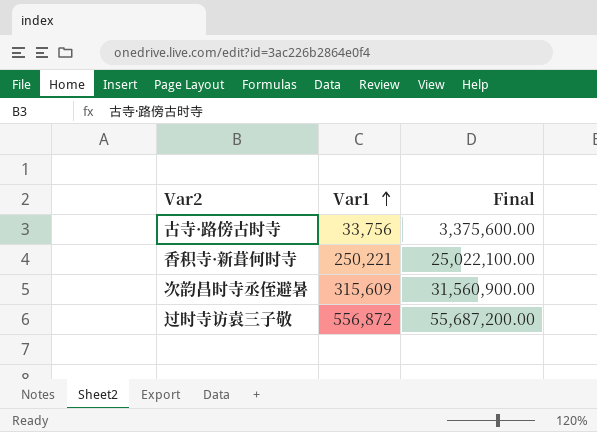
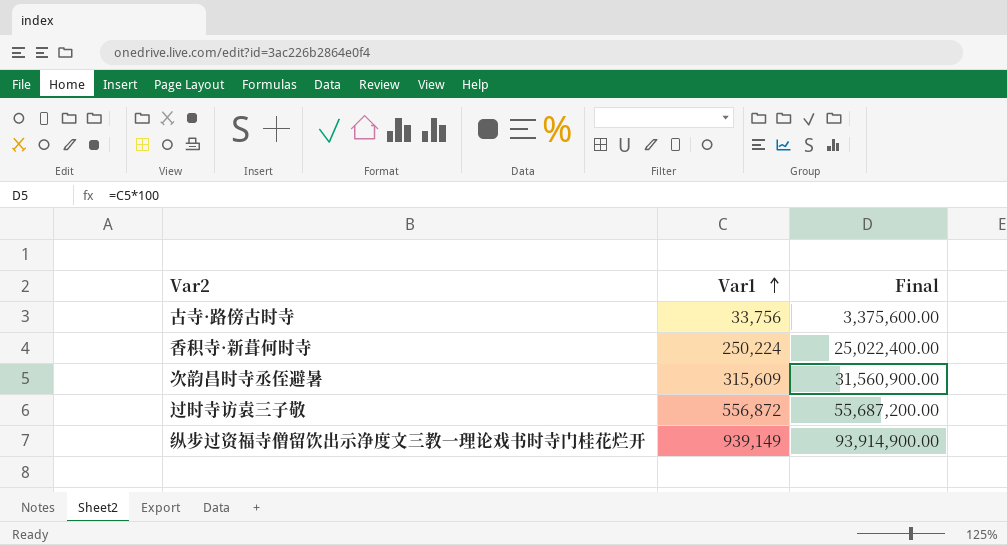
香积寺·新葺何时寺 | Var1: 250,221 -> 250,224
香积寺·新葺何时寺 | Final: 25,022,100.00 -> 25,022,400.00
row 纵步过资福寺僧留饮出示净度文三教一理论戏书时寺门桂花烂开: none -> 939,149 | 93,914,900.00

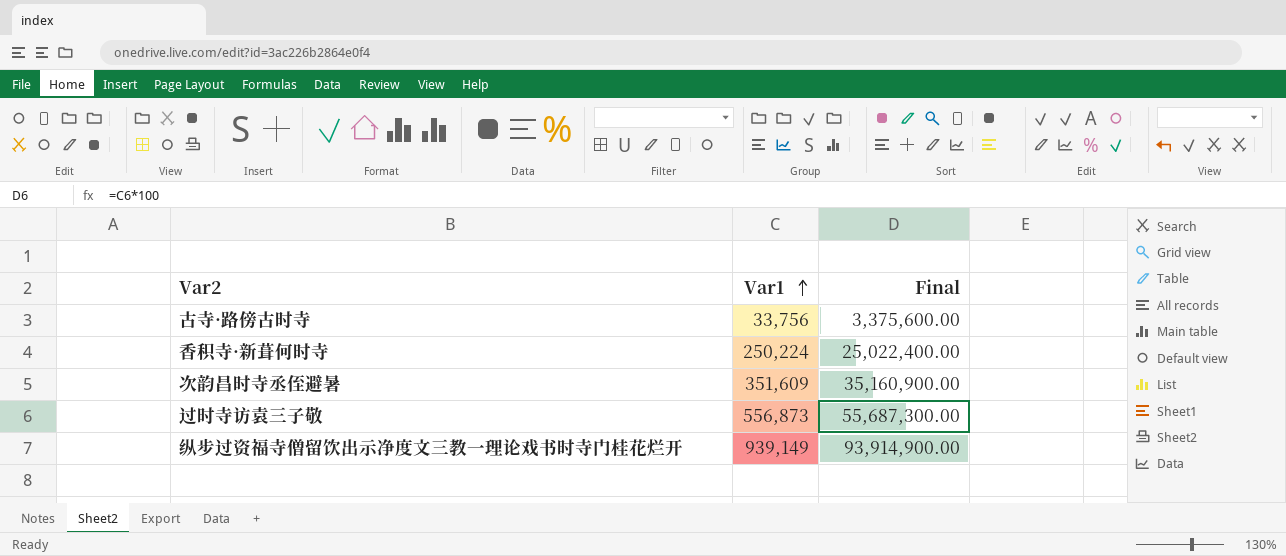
次韵昌时寺丞侄避暑 | Var1: 315,609 -> 351,609
次韵昌时寺丞侄避暑 | Final: 31,560,900.00 -> 35,160,900.00
过时寺访袁三子敬 | Var1: 556,872 -> 556,873
过时寺访袁三子敬 | Final: 55,687,200.00 -> 55,687,300.00

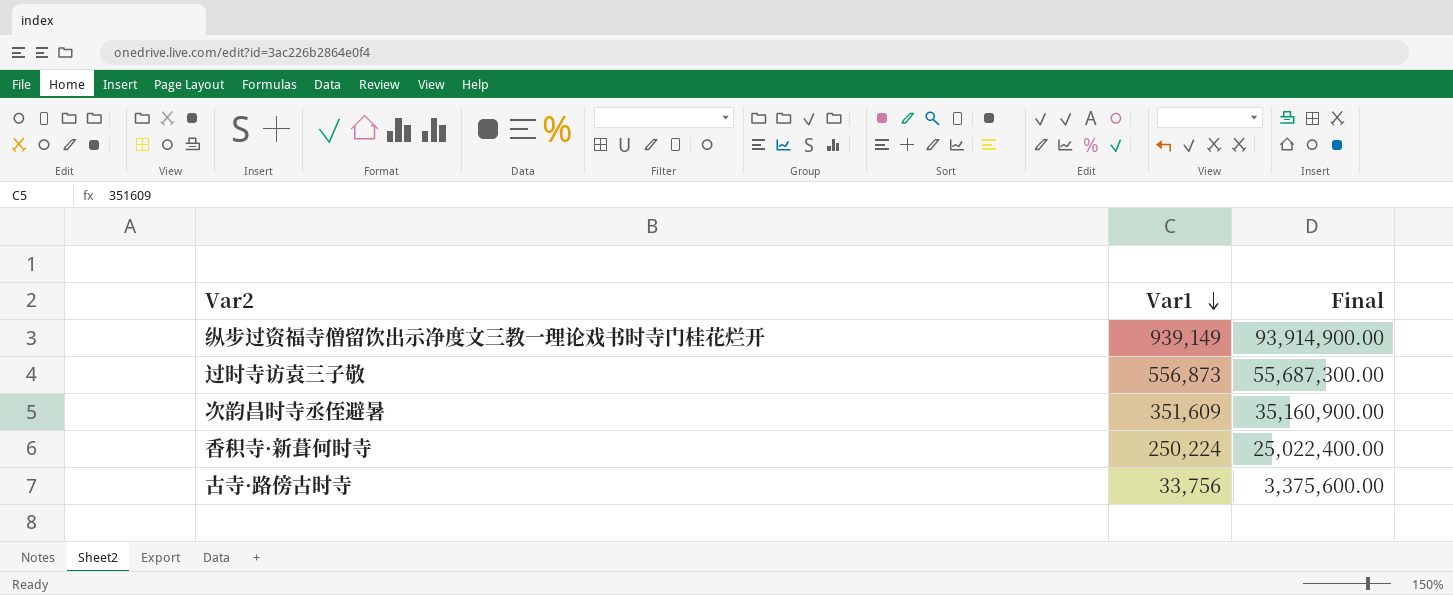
row order: Var1 ascending -> Var1 descending

